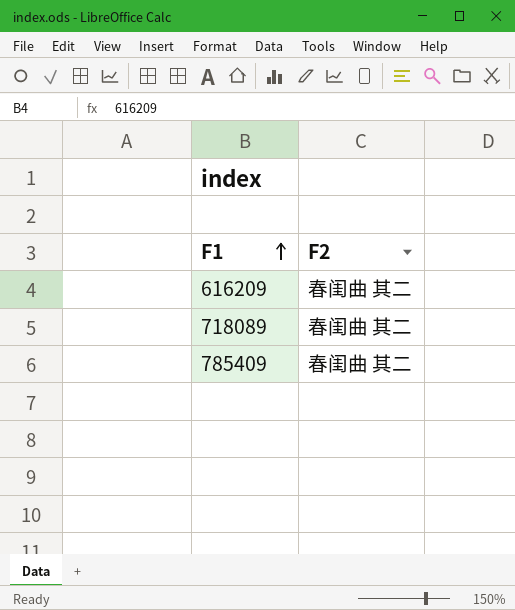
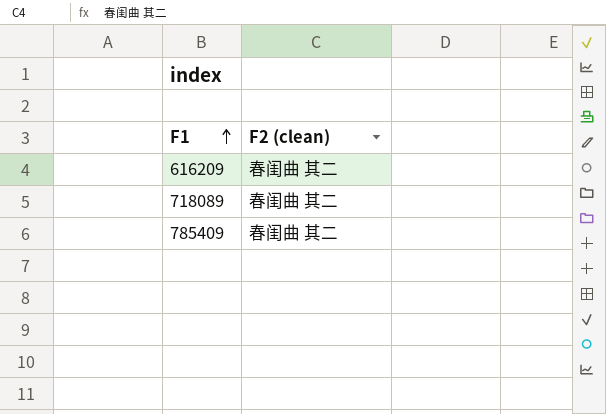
column name: F2 -> F2 (clean)

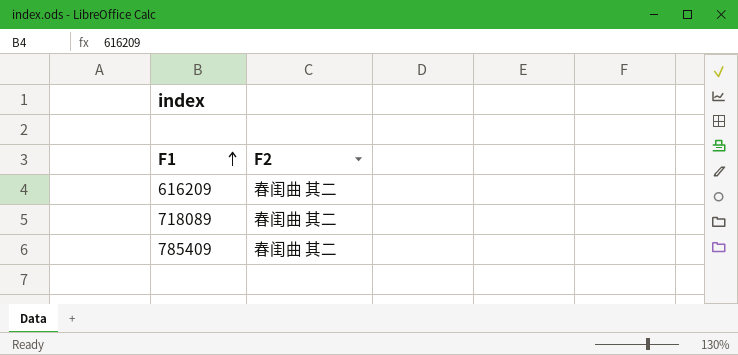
column name: F2 (clean) -> F2

